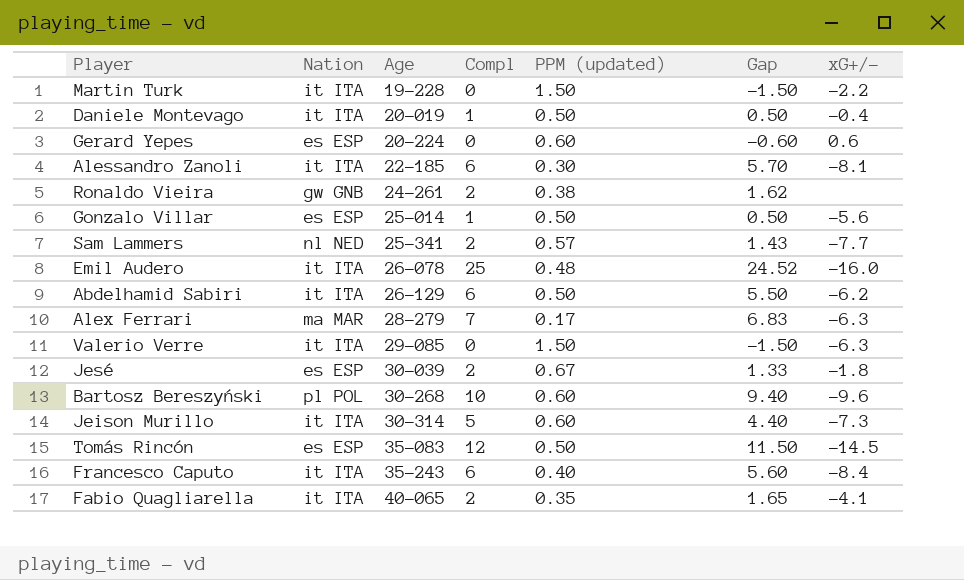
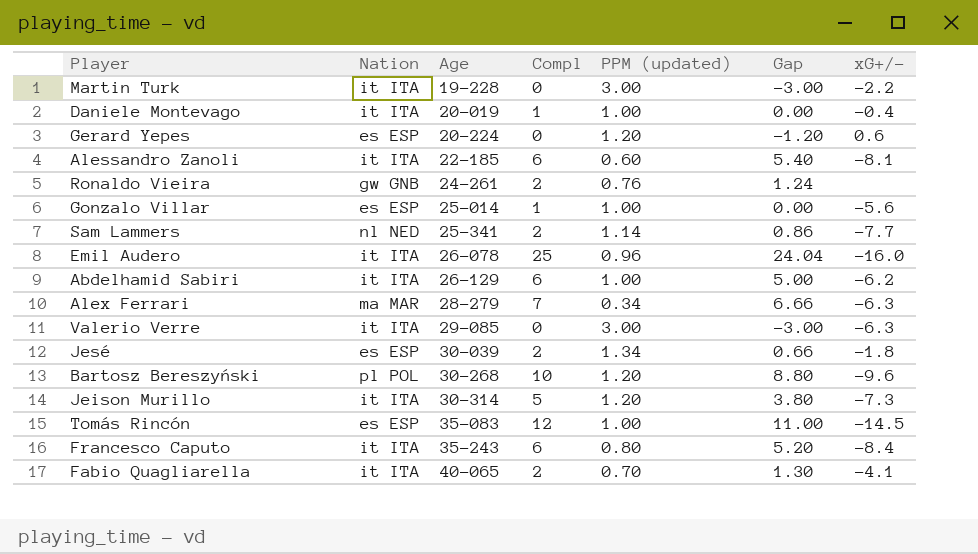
Martin Turk | PPM (updated): 1.50 -> 3.00
Martin Turk | Gap: -1.50 -> -3.00
Daniele Montevago | PPM (updated): 0.50 -> 1.00
Daniele Montevago | Gap: 0.50 -> 0.00
Gerard Yepes | PPM (updated): 0.60 -> 1.20
Gerard Yepes | Gap: -0.60 -> -1.20
Alessandro Zanoli | PPM (updated): 0.30 -> 0.60
Alessandro Zanoli | Gap: 5.70 -> 5.40
Ronaldo Vieira | PPM (updated): 0.38 -> 0.76
Ronaldo Vieira | Gap: 1.62 -> 1.24
Gonzalo Villar | PPM (updated): 0.50 -> 1.00
Gonzalo Villar | Gap: 0.50 -> 0.00
Sam Lammers | PPM (updated): 0.57 -> 1.14
Sam Lammers | Gap: 1.43 -> 0.86
Emil Audero | PPM (updated): 0.48 -> 0.96
Emil Audero | Gap: 24.52 -> 24.04
Abdelhamid Sabiri | PPM (updated): 0.50 -> 1.00
Abdelhamid Sabiri | Gap: 5.50 -> 5.00
Alex Ferrari | PPM (updated): 0.17 -> 0.34
Alex Ferrari | Gap: 6.83 -> 6.66
Valerio Verre | PPM (updated): 1.50 -> 3.00
Valerio Verre | Gap: -1.50 -> -3.00
Jesé | PPM (updated): 0.67 -> 1.34
Jesé | Gap: 1.33 -> 0.66
Bartosz Bereszyński | PPM (updated): 0.60 -> 1.20
Bartosz Bereszyński | Gap: 9.40 -> 8.80
Jeison Murillo | PPM (updated): 0.60 -> 1.20
Jeison Murillo | Gap: 4.40 -> 3.80
Tomás Rincón | PPM (updated): 0.50 -> 1.00
Tomás Rincón | Gap: 11.50 -> 11.00
Francesco Caputo | PPM (updated): 0.40 -> 0.80
Francesco Caputo | Gap: 5.60 -> 5.20
Fabio Quagliarella | PPM (updated): 0.35 -> 0.70
Fabio Quagliarella | Gap: 1.65 -> 1.30

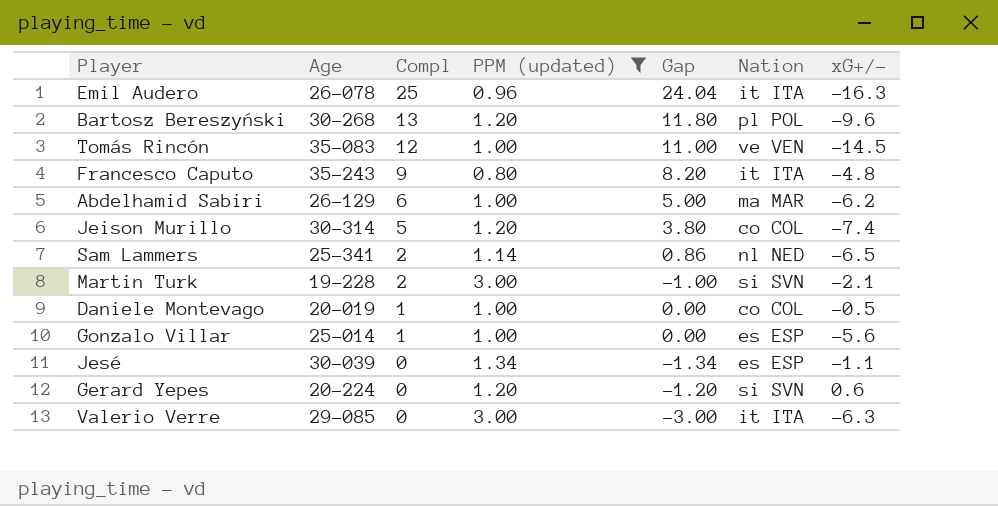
filter: none -> PPM (updated) >= 0.80
row order: Age ascending -> Compl descending
column Nation | position: 2 -> 6
Emil Audero | xG+/-: -16.0 -> -16.3
Bartosz Bereszyński | Compl: 10 -> 13
Bartosz Bereszyński | Gap: 8.80 -> 11.80
Tomás Rincón | Nation: es ESP -> ve VEN
Francesco Caputo | Compl: 6 -> 9
Francesco Caputo | Gap: 5.20 -> 8.20
Francesco Caputo | xG+/-: -8.4 -> -4.8
Abdelhamid Sabiri | Nation: it ITA -> ma MAR
Jeison Murillo | Nation: it ITA -> co COL
Jeison Murillo | xG+/-: -7.3 -> -7.4
Sam Lammers | xG+/-: -7.7 -> -6.5
Martin Turk | Compl: 0 -> 2
Martin Turk | Gap: -3.00 -> -1.00
Martin Turk | Nation: it ITA -> si SVN
Martin Turk | xG+/-: -2.2 -> -2.1
Daniele Montevago | Nation: it ITA -> co COL
Daniele Montevago | xG+/-: -0.4 -> -0.5
Jesé | Compl: 2 -> 0
Jesé | Gap: 0.66 -> -1.34
Jesé | xG+/-: -1.8 -> -1.1
Gerard Yepes | Nation: es ESP -> si SVN

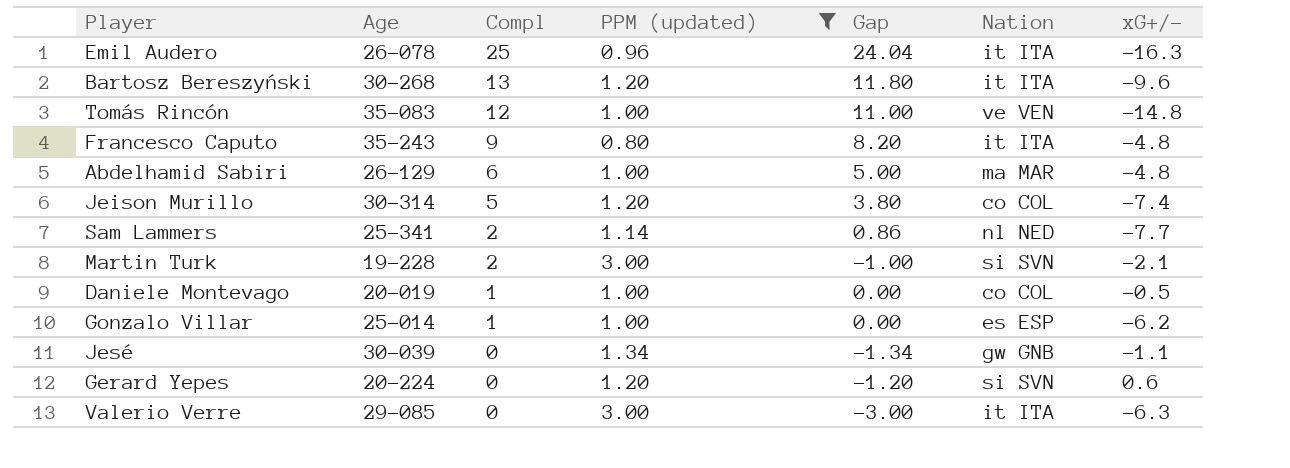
Bartosz Bereszyński | Nation: pl POL -> it ITA
Tomás Rincón | xG+/-: -14.5 -> -14.8
Abdelhamid Sabiri | xG+/-: -6.2 -> -4.8
Sam Lammers | xG+/-: -6.5 -> -7.7
Gonzalo Villar | xG+/-: -5.6 -> -6.2
Jesé | Nation: es ESP -> gw GNB

